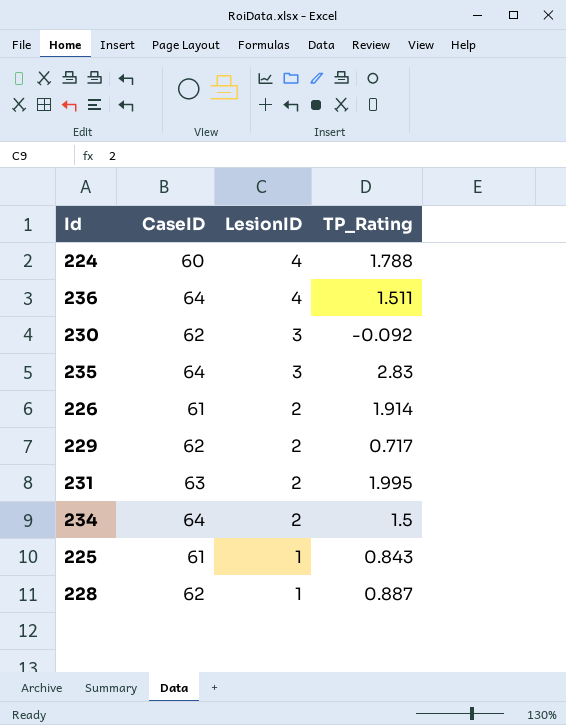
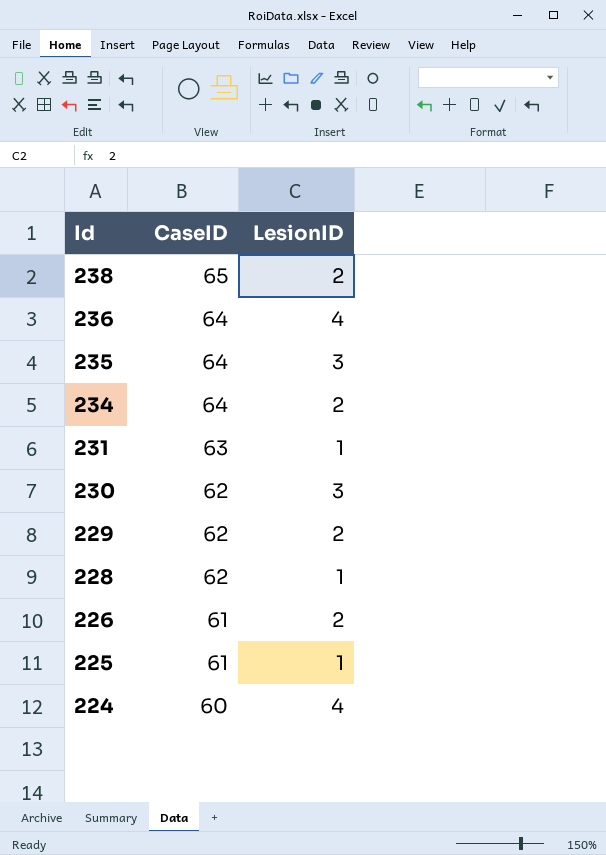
row order: LesionID descending -> Id descending
column TP_Rating | position: 4 -> none
row 238: none -> 65 | 2
231 | LesionID: 2 -> 1

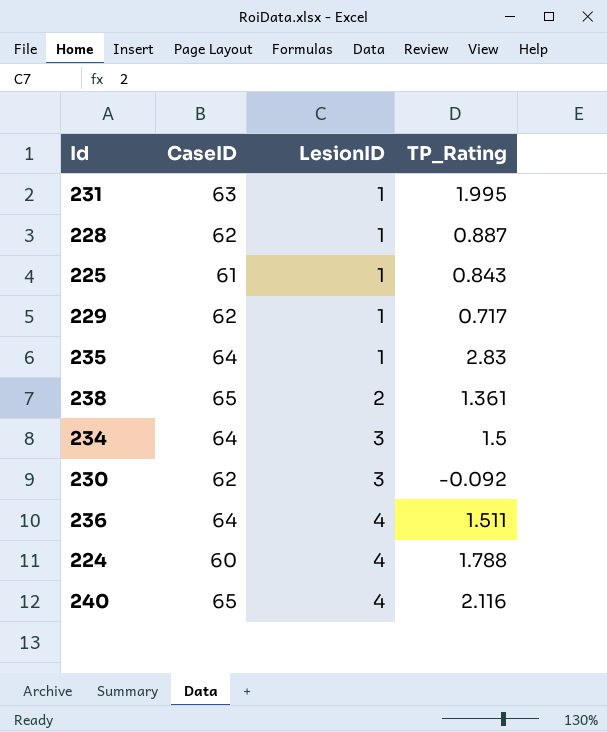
row order: Id descending -> LesionID ascending
column TP_Rating | position: none -> 4
row 226: 61 | 2 -> none
229 | LesionID: 2 -> 1
235 | LesionID: 3 -> 1
234 | LesionID: 2 -> 3
row 240: none -> 65 | 4 | 2.116

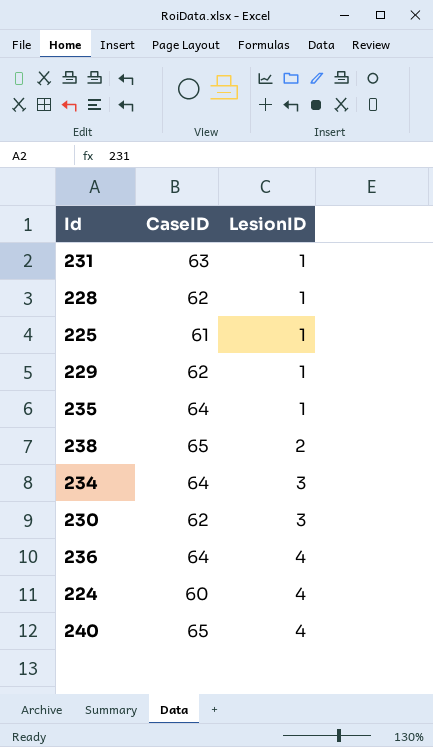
column TP_Rating | position: 4 -> none

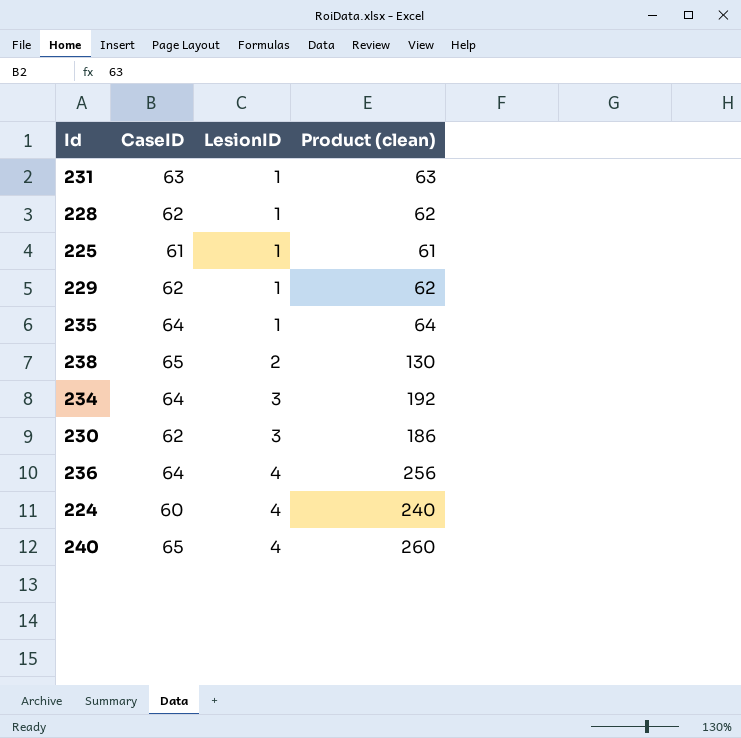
column Product (clean) | formula: none -> [CaseID] * [LesionID]

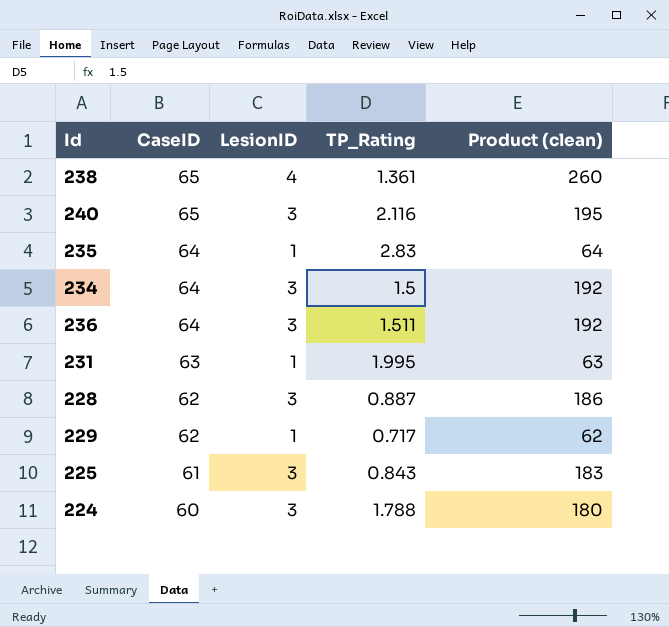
row order: LesionID ascending -> CaseID descending
column TP_Rating | position: none -> 4
row 230: 62 | 3 | 186 -> none
238 | LesionID: 2 -> 4
238 | Product (clean): 130 -> 260
240 | LesionID: 4 -> 3
240 | Product (clean): 260 -> 195
236 | LesionID: 4 -> 3
236 | Product (clean): 256 -> 192
228 | LesionID: 1 -> 3
228 | Product (clean): 62 -> 186
225 | LesionID: 1 -> 3
225 | Product (clean): 61 -> 183
224 | LesionID: 4 -> 3
224 | Product (clean): 240 -> 180

